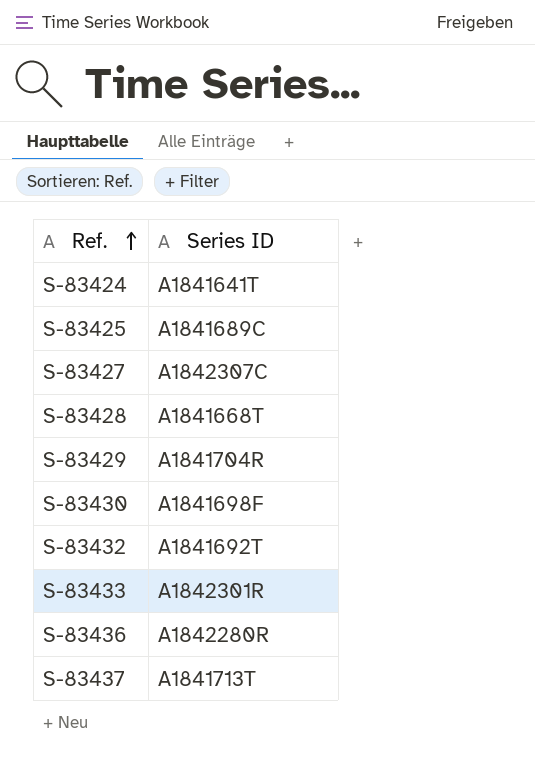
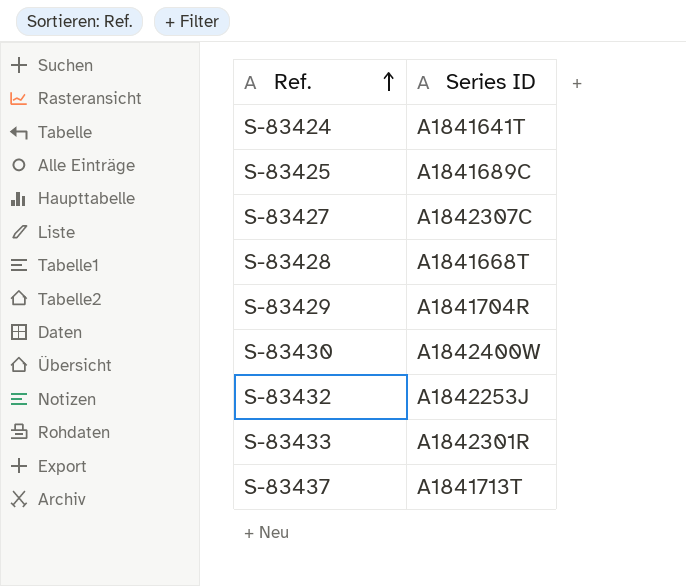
row S-83436: A1842280R -> none
S-83430 | Series ID: A1841698F -> A1842400W
S-83432 | Series ID: A1841692T -> A1842253J

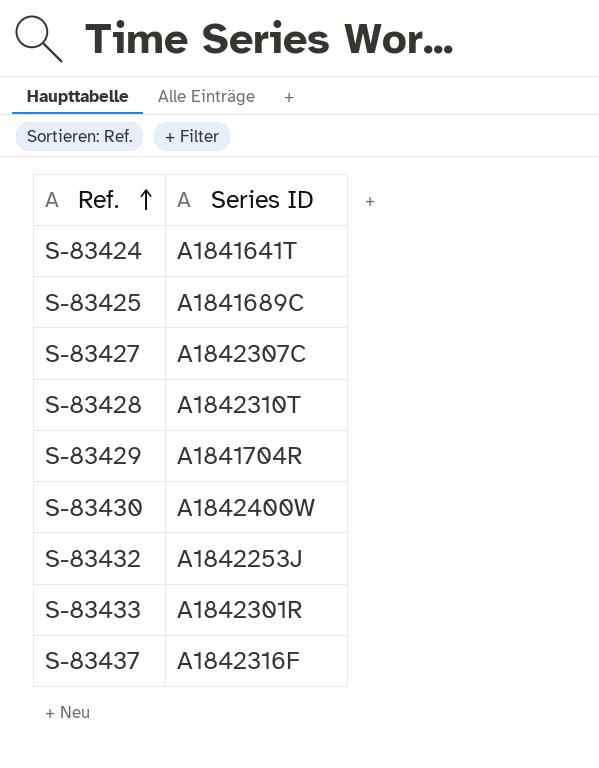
S-83428 | Series ID: A1841668T -> A1842310T
S-83437 | Series ID: A1841713T -> A1842316F

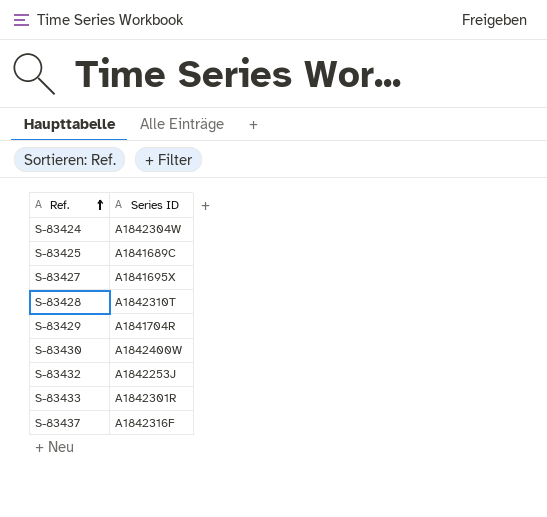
S-83424 | Series ID: A1841641T -> A1842304W
S-83427 | Series ID: A1842307C -> A1841695X

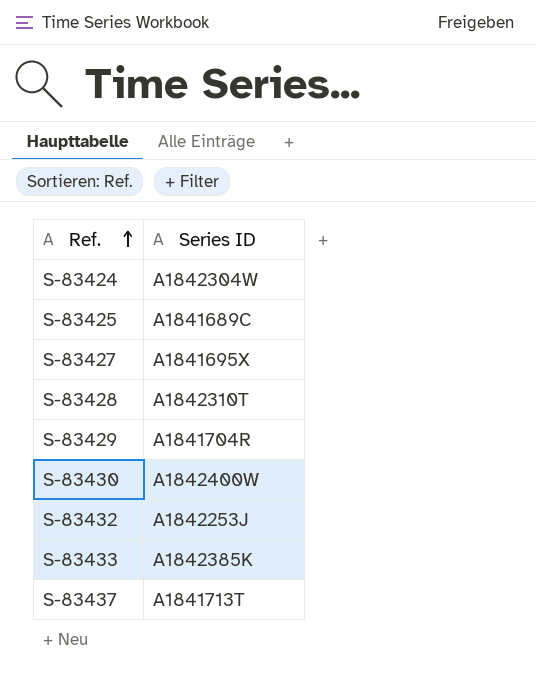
S-83433 | Series ID: A1842301R -> A1842385K
S-83437 | Series ID: A1842316F -> A1841713T

